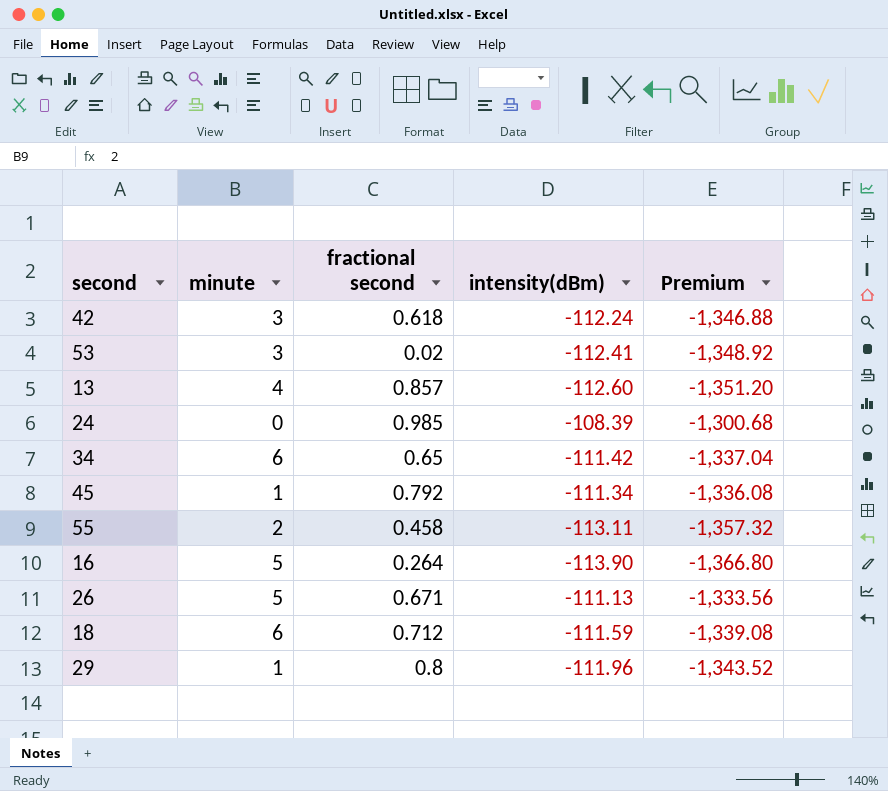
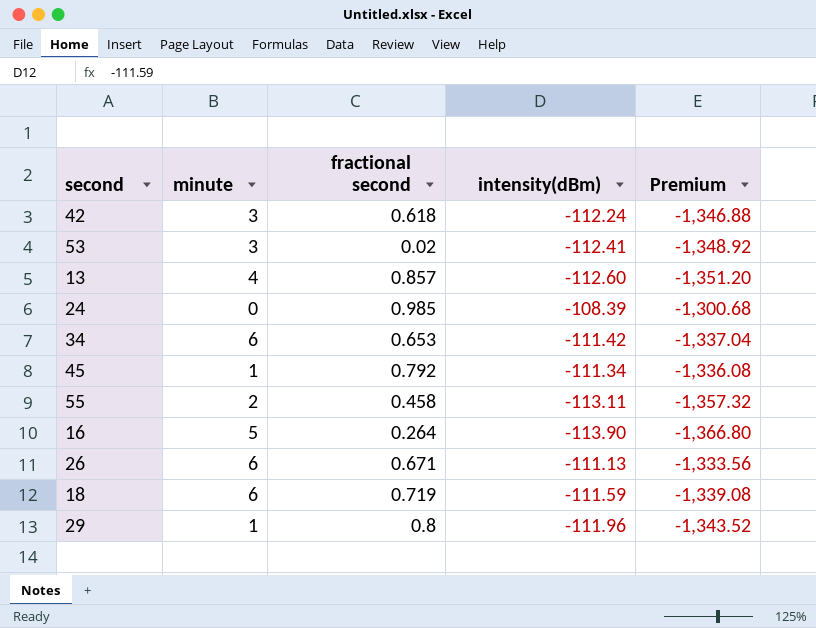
34 | fractional second: 0.65 -> 0.653
26 | minute: 5 -> 6
18 | fractional second: 0.712 -> 0.719

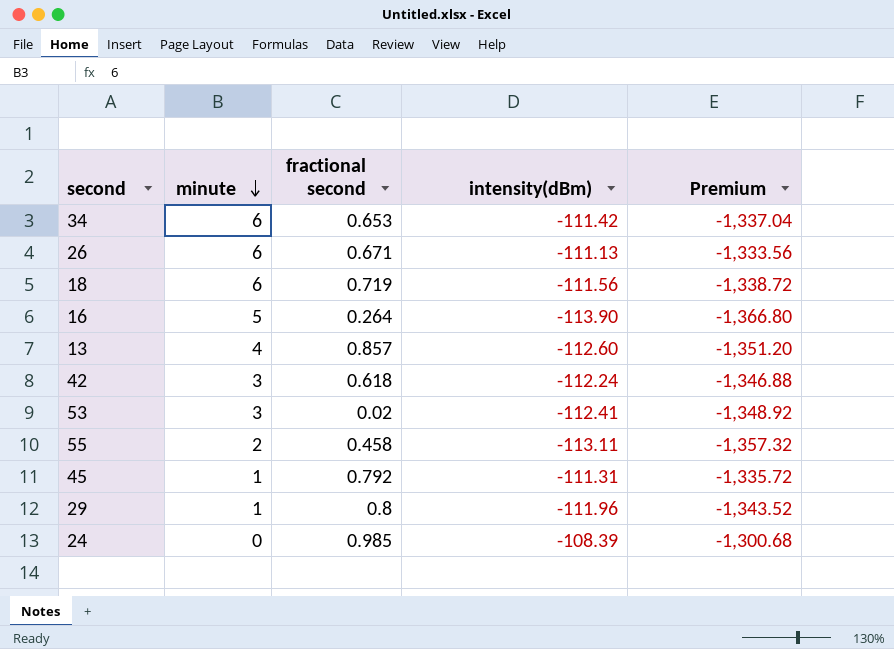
row order: none -> minute descending
18 | intensity(dBm): -111.59 -> -111.56
18 | Premium: -1,339.08 -> -1,338.72
45 | intensity(dBm): -111.34 -> -111.31
45 | Premium: -1,336.08 -> -1,335.72

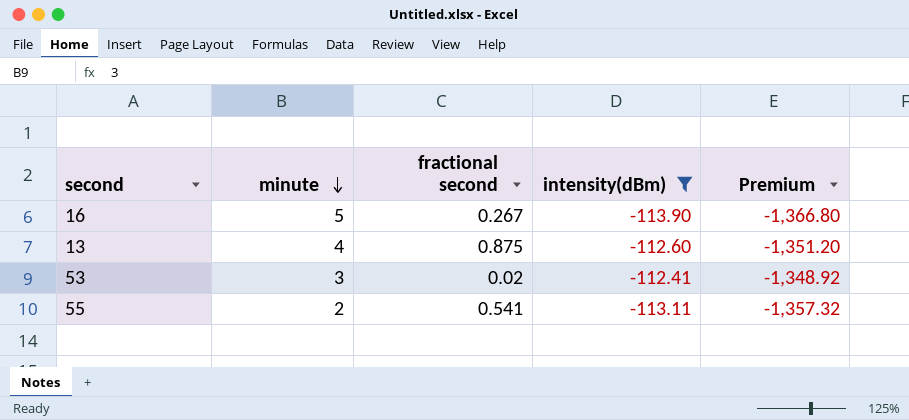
filter: none -> intensity(dBm) <= -112.41
16 | fractional second: 0.264 -> 0.267
13 | fractional second: 0.857 -> 0.875
55 | fractional second: 0.458 -> 0.541

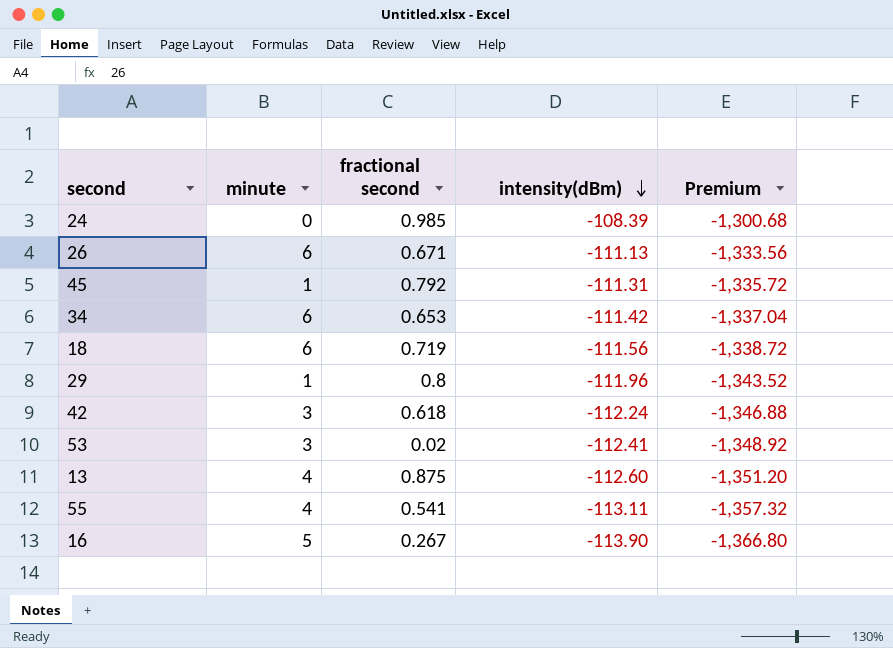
filter: intensity(dBm) <= -112.41 -> none
row order: minute descending -> intensity(dBm) descending
55 | minute: 2 -> 4

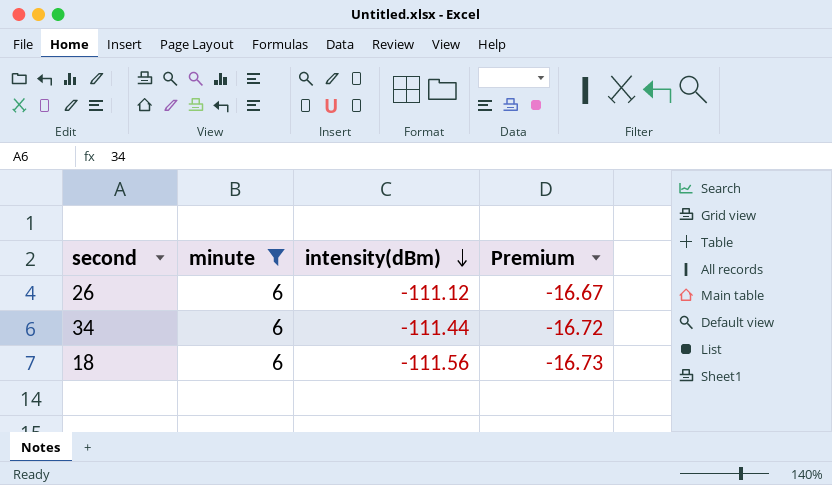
filter: none -> minute = 6
column fractional second | position: 3 -> none
column Premium | formula: [intensity(dBm)] * 12 -> [intensity(dBm)] * 0.15
26 | intensity(dBm): -111.13 -> -111.12
34 | intensity(dBm): -111.42 -> -111.44

